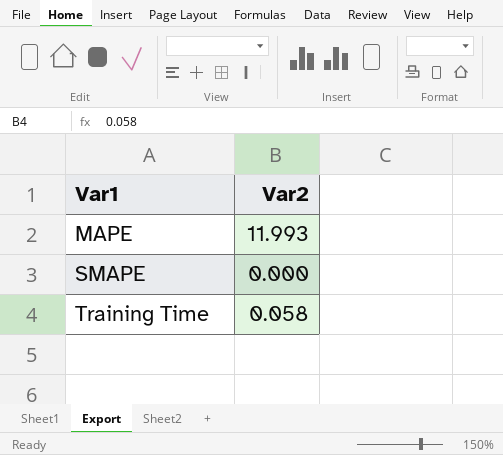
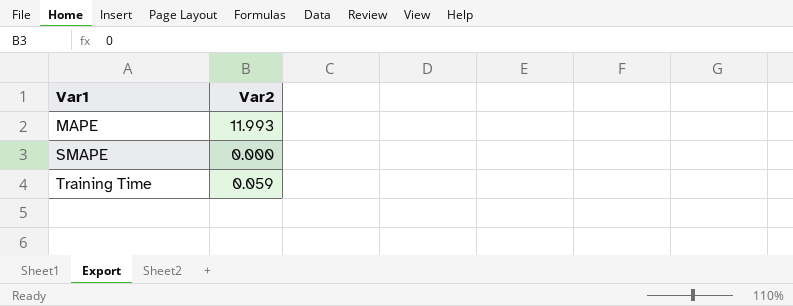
Training Time | Var2: 0.058 -> 0.059

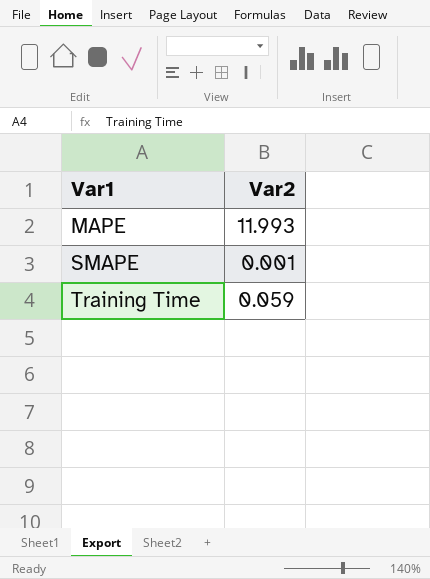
SMAPE | Var2: 0.000 -> 0.001

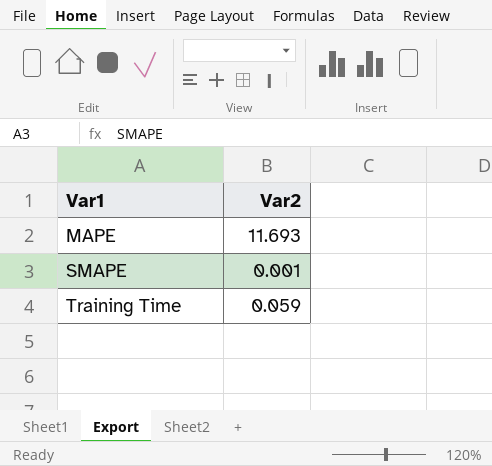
MAPE | Var2: 11.993 -> 11.693

